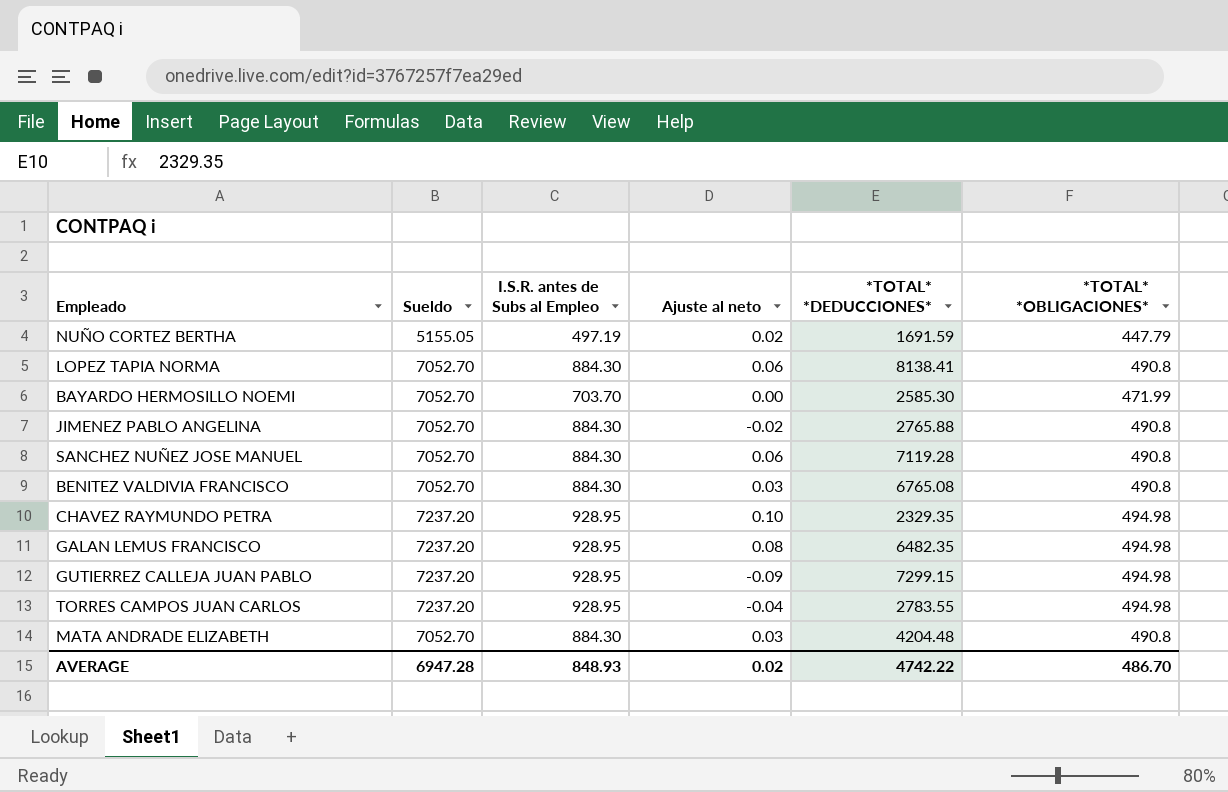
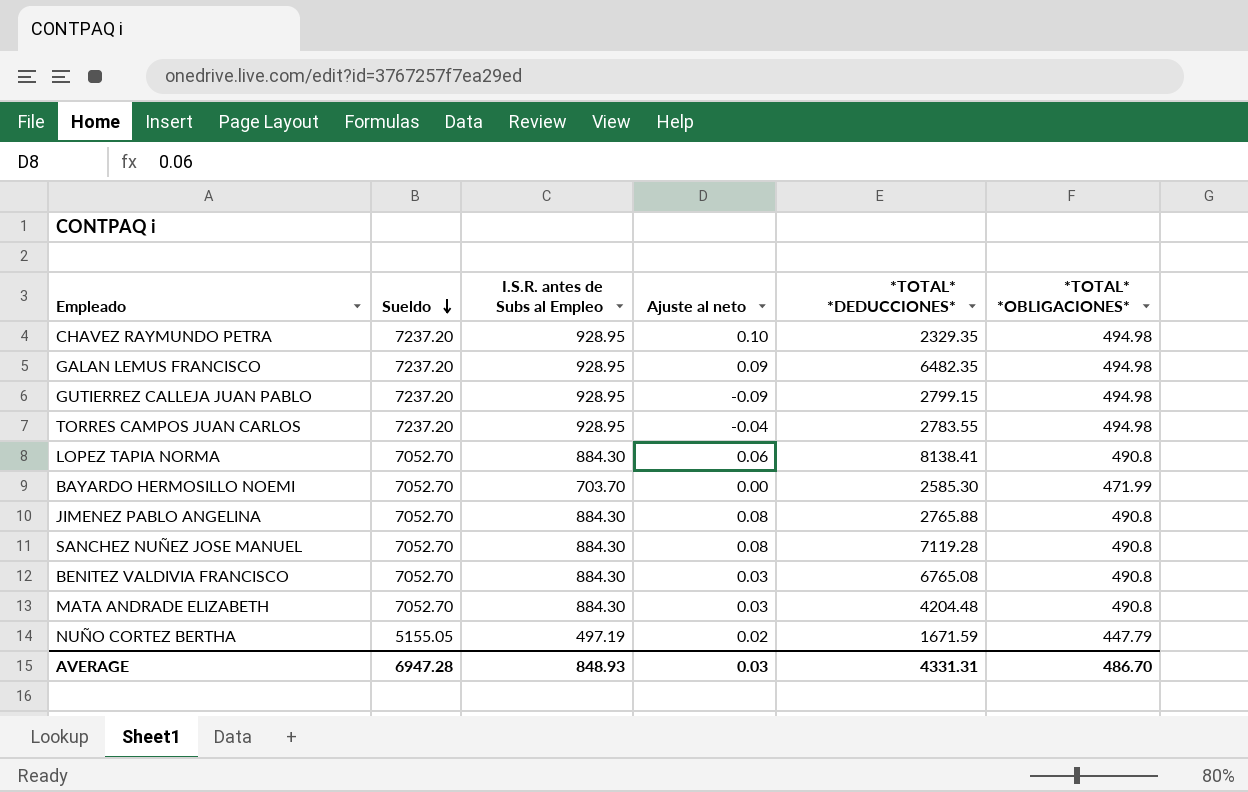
row order: none -> Sueldo descending
GALAN LEMUS FRANCISCO | Ajuste al neto: 0.08 -> 0.09
GUTIERREZ CALLEJA JUAN PABLO | *TOTAL* *DEDUCCIONES*: 7299.15 -> 2799.15
JIMENEZ PABLO ANGELINA | Ajuste al neto: -0.02 -> 0.08
SANCHEZ NUÑEZ JOSE MANUEL | Ajuste al neto: 0.06 -> 0.08
NUÑO CORTEZ BERTHA | *TOTAL* *DEDUCCIONES*: 1691.59 -> 1671.59
AVERAGE | Ajuste al neto: 0.02 -> 0.03
AVERAGE | *TOTAL* *DEDUCCIONES*: 4742.22 -> 4331.31

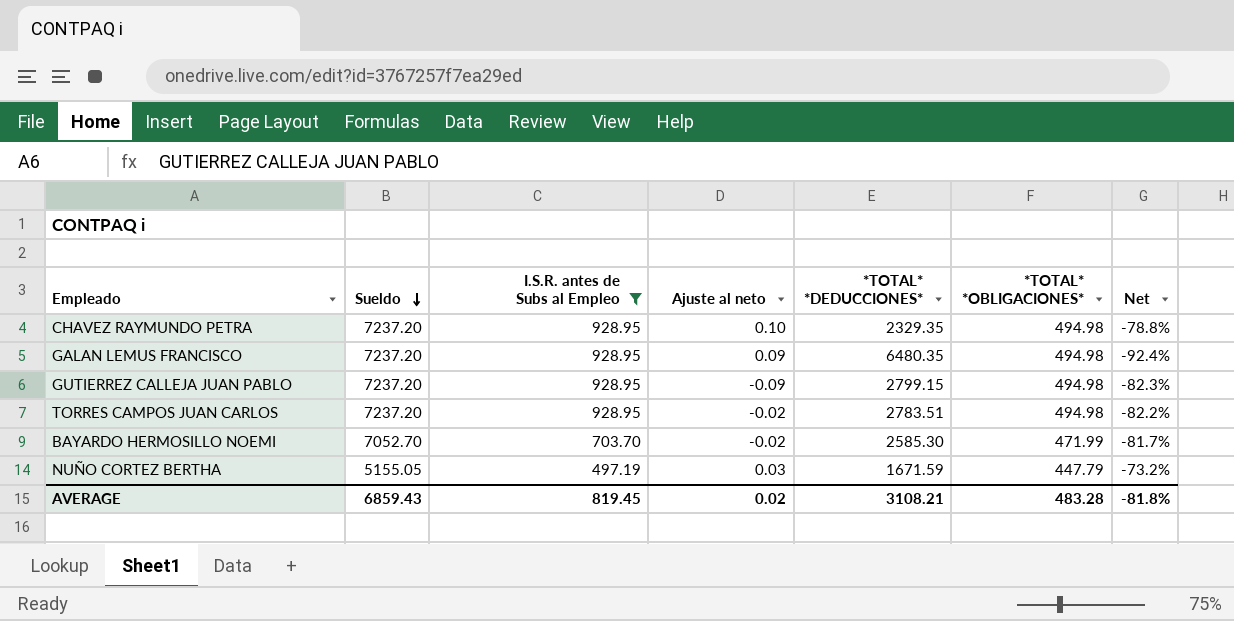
filter: none -> I.S.R. antes de Subs al Empleo != 884.30
column Net | formula: none -> ([*TOTAL* *OBLIGACIONES*] - [*TOTAL* *DEDUCCIONES*]) / [*TOTAL* *DEDUCCIONES*]
GALAN LEMUS FRANCISCO | *TOTAL* *DEDUCCIONES*: 6482.35 -> 6480.35
TORRES CAMPOS JUAN CARLOS | Ajuste al neto: -0.04 -> -0.02
TORRES CAMPOS JUAN CARLOS | *TOTAL* *DEDUCCIONES*: 2783.55 -> 2783.51
BAYARDO HERMOSILLO NOEMI | Ajuste al neto: 0.00 -> -0.02
NUÑO CORTEZ BERTHA | Ajuste al neto: 0.02 -> 0.03
AVERAGE | Sueldo: 6947.28 -> 6859.43
AVERAGE | I.S.R. antes de Subs al Empleo: 848.93 -> 819.45
AVERAGE | Ajuste al neto: 0.03 -> 0.02
AVERAGE | *TOTAL* *DEDUCCIONES*: 4331.31 -> 3108.21
AVERAGE | *TOTAL* *OBLIGACIONES*: 486.70 -> 483.28

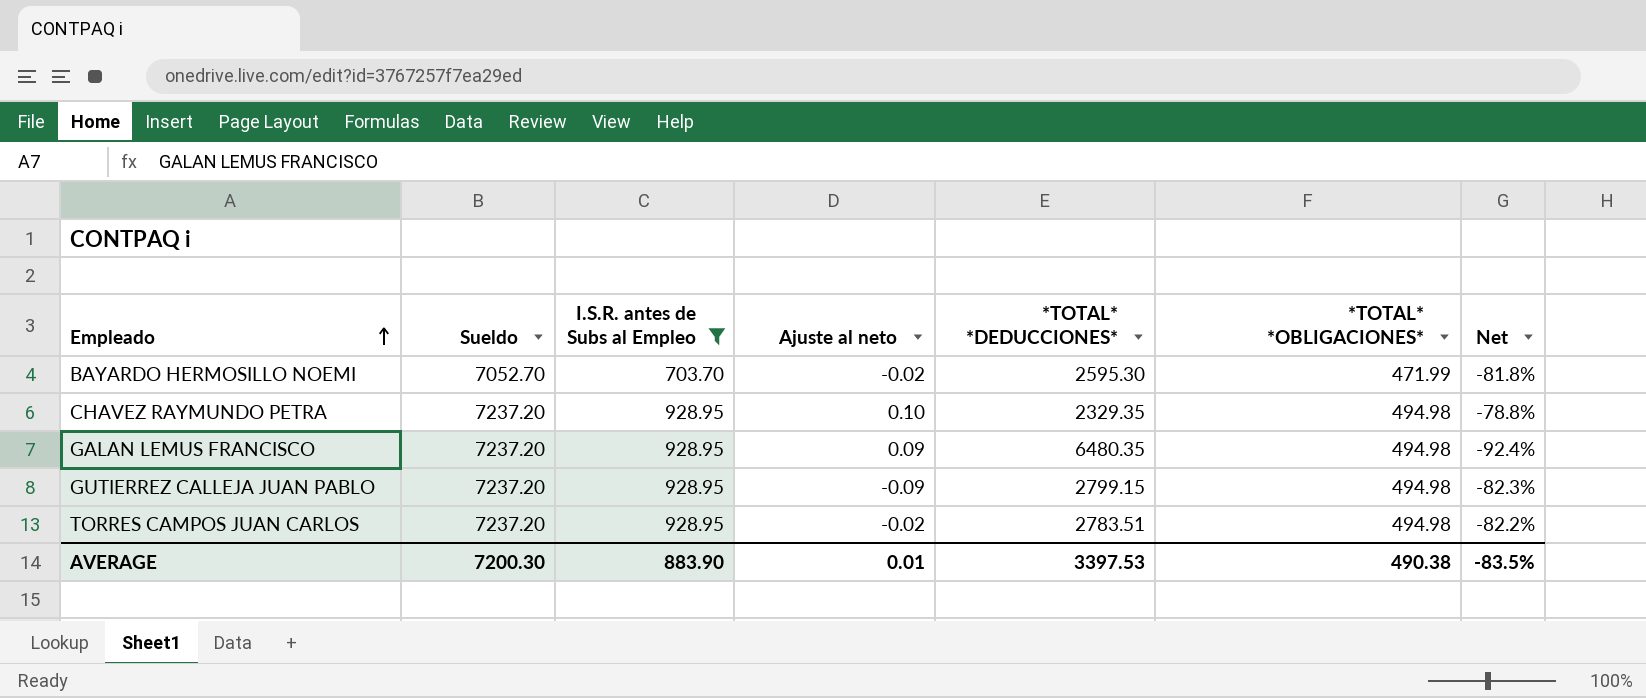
row order: Sueldo descending -> Empleado ascending
row NUÑO CORTEZ BERTHA: 5155.05 | 497.19 | 0.03 | 1671.59 | 447.79 | -73.2% -> none
BAYARDO HERMOSILLO NOEMI | *TOTAL* *DEDUCCIONES*: 2585.30 -> 2595.30
BAYARDO HERMOSILLO NOEMI | Net: -81.7% -> -81.8%
AVERAGE | Sueldo: 6859.43 -> 7200.30
AVERAGE | I.S.R. antes de Subs al Empleo: 819.45 -> 883.90
AVERAGE | Ajuste al neto: 0.02 -> 0.01
AVERAGE | *TOTAL* *DEDUCCIONES*: 3108.21 -> 3397.53
AVERAGE | *TOTAL* *OBLIGACIONES*: 483.28 -> 490.38
AVERAGE | Net: -81.8% -> -83.5%

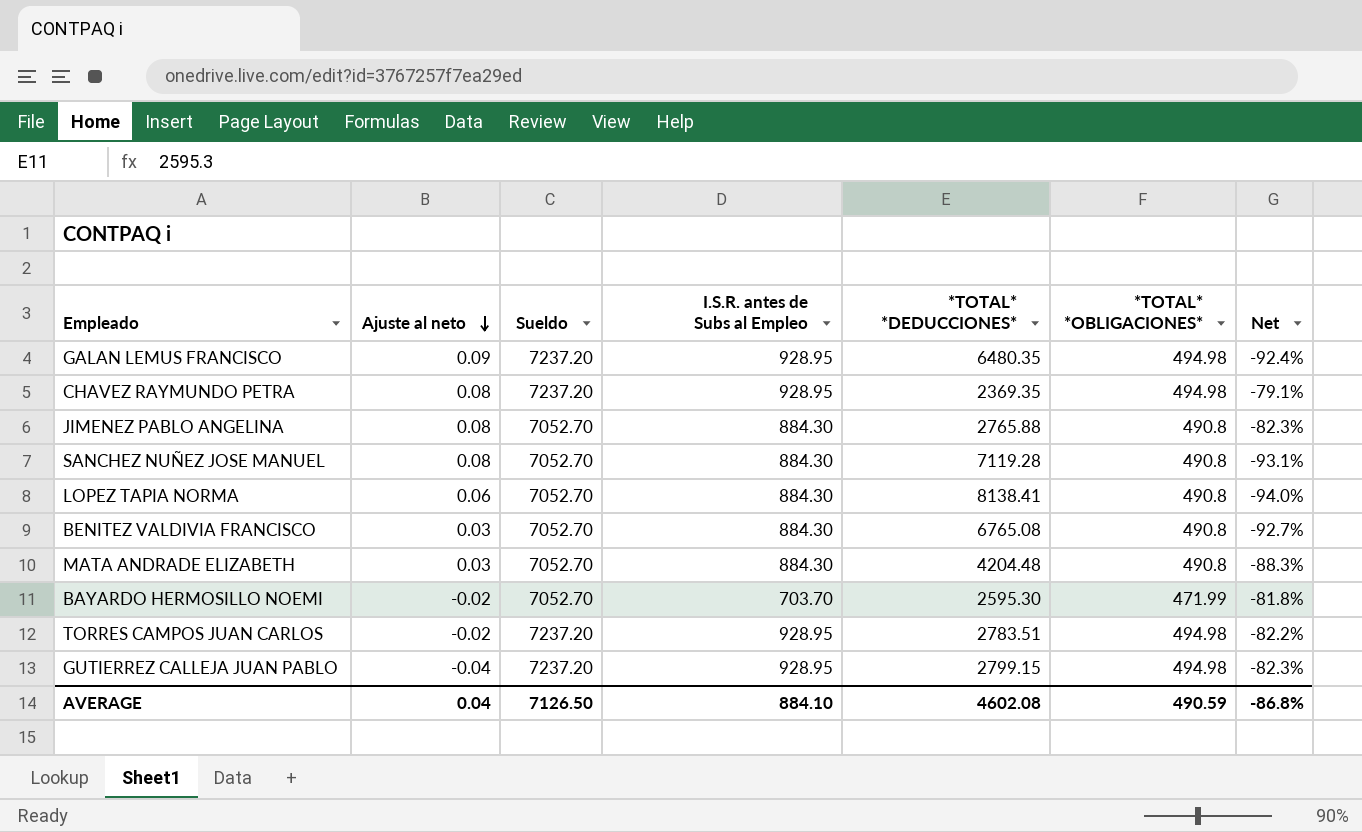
filter: I.S.R. antes de Subs al Empleo != 884.30 -> none
row order: Empleado ascending -> Ajuste al neto descending
column Ajuste al neto | position: 4 -> 2
CHAVEZ RAYMUNDO PETRA | Ajuste al neto: 0.10 -> 0.08
CHAVEZ RAYMUNDO PETRA | *TOTAL* *DEDUCCIONES*: 2329.35 -> 2369.35
CHAVEZ RAYMUNDO PETRA | Net: -78.8% -> -79.1%
GUTIERREZ CALLEJA JUAN PABLO | Ajuste al neto: -0.09 -> -0.04
AVERAGE | Ajuste al neto: 0.01 -> 0.04
AVERAGE | Sueldo: 7200.30 -> 7126.50
AVERAGE | I.S.R. antes de Subs al Empleo: 883.90 -> 884.10
AVERAGE | *TOTAL* *DEDUCCIONES*: 3397.53 -> 4602.08
AVERAGE | *TOTAL* *OBLIGACIONES*: 490.38 -> 490.59
AVERAGE | Net: -83.5% -> -86.8%

